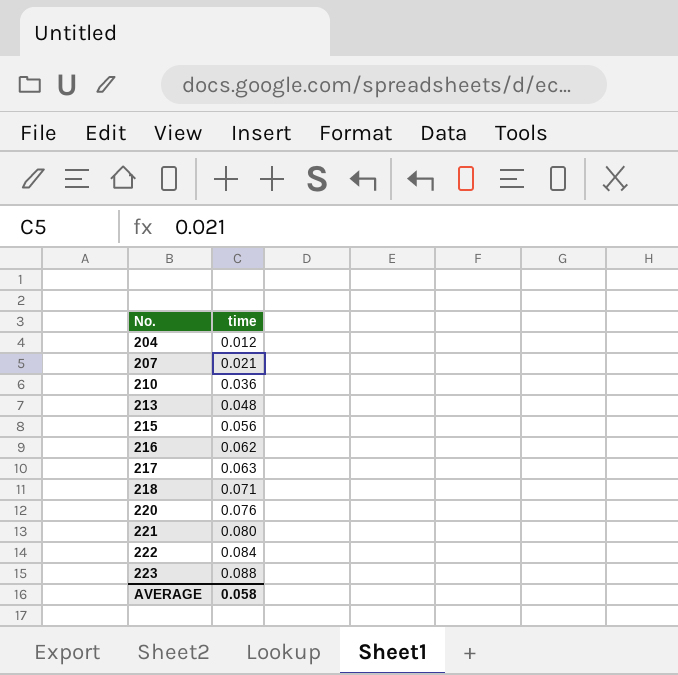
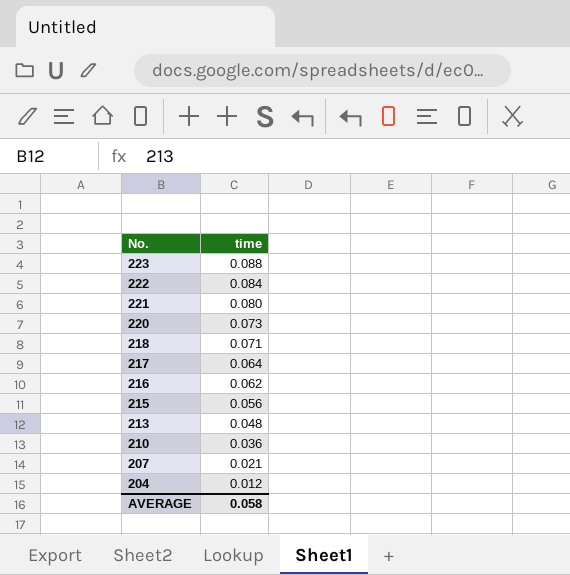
row order: No. ascending -> No. descending
220 | time: 0.076 -> 0.073
217 | time: 0.063 -> 0.064

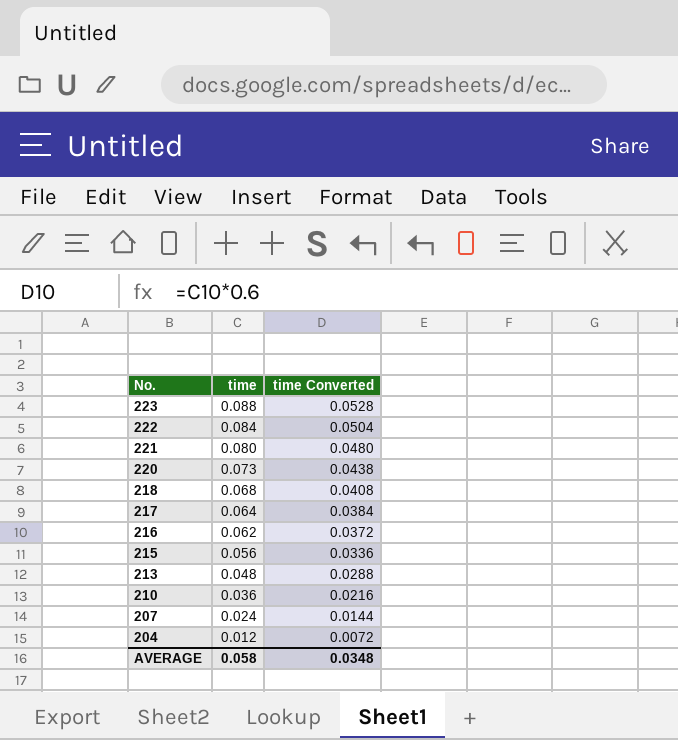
column time Converted | formula: none -> [time] * 0.6
218 | time: 0.071 -> 0.068
207 | time: 0.021 -> 0.024

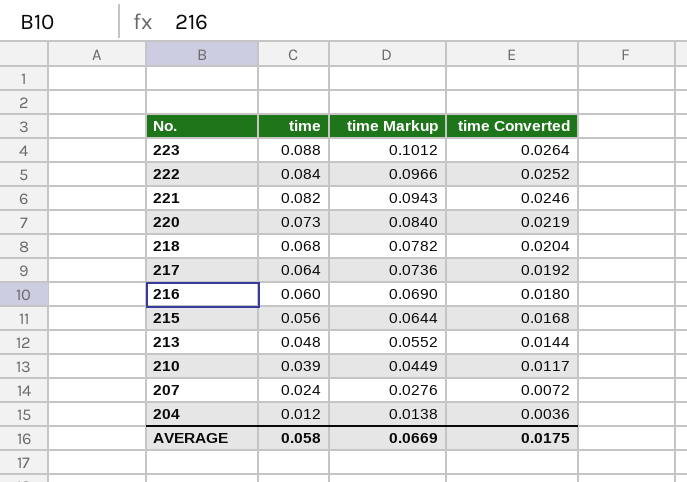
column time Markup | formula: none -> [time] * 1.15
column time Converted | formula: [time] * 0.6 -> [time] * 0.3
221 | time: 0.080 -> 0.082
216 | time: 0.062 -> 0.060
210 | time: 0.036 -> 0.039
AVERAGE | time Converted: 0.0348 -> 0.0175

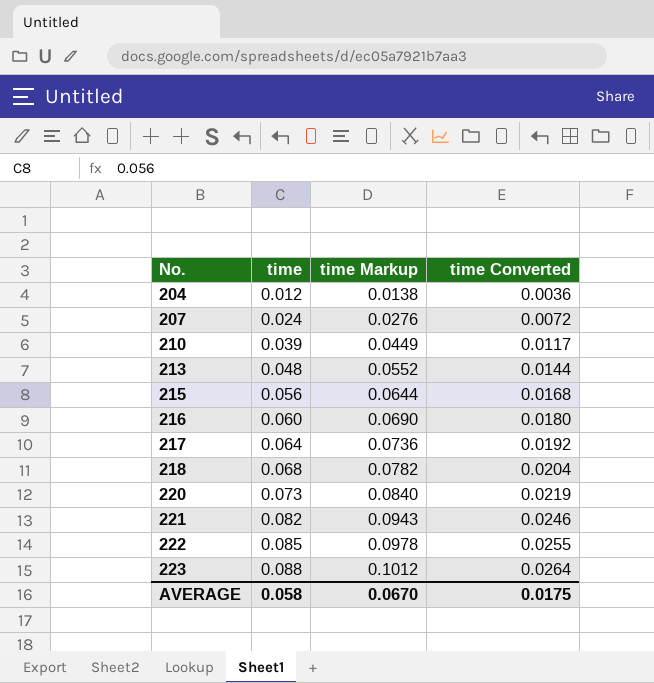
row order: No. descending -> No. ascending
222 | time: 0.084 -> 0.085
222 | time Markup: 0.0966 -> 0.0978
222 | time Converted: 0.0252 -> 0.0255
AVERAGE | time Markup: 0.0669 -> 0.0670

